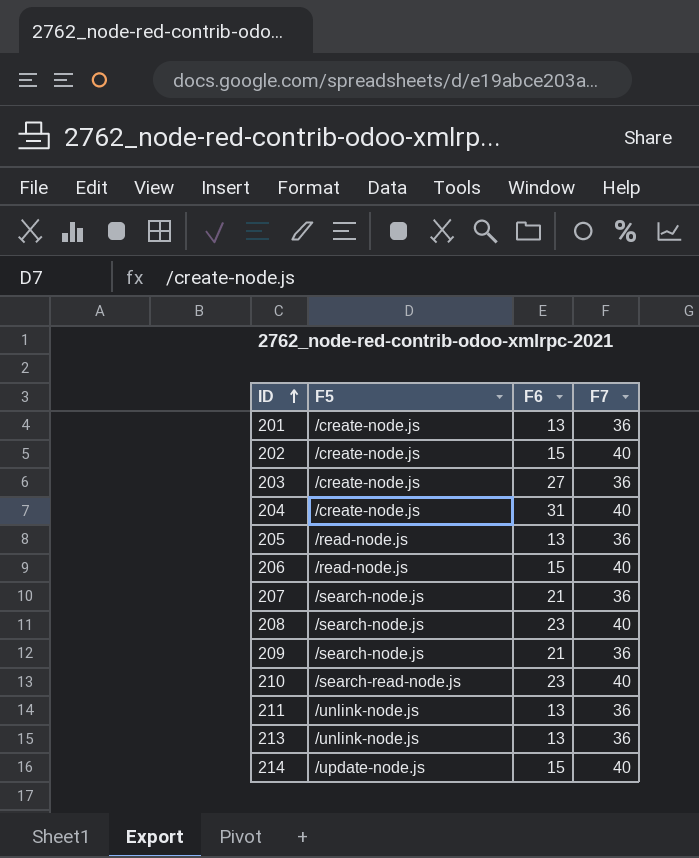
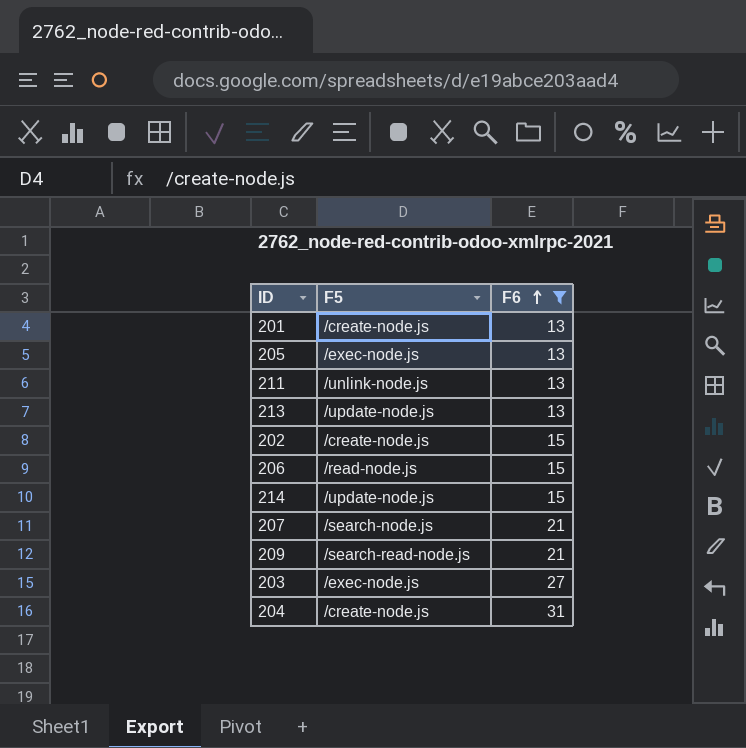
filter: none -> F6 != 23
row order: ID ascending -> F6 ascending
column F7 | position: 4 -> none
205 | F5: /read-node.js -> /exec-node.js
213 | F5: /unlink-node.js -> /update-node.js
209 | F5: /search-node.js -> /search-read-node.js
203 | F5: /create-node.js -> /exec-node.js

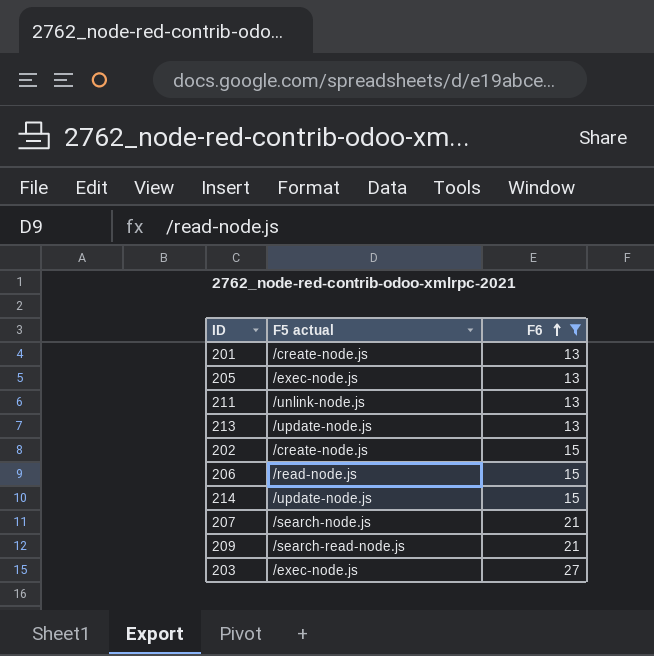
column name: F5 -> F5 actual
row 204: /create-node.js | 31 -> none

